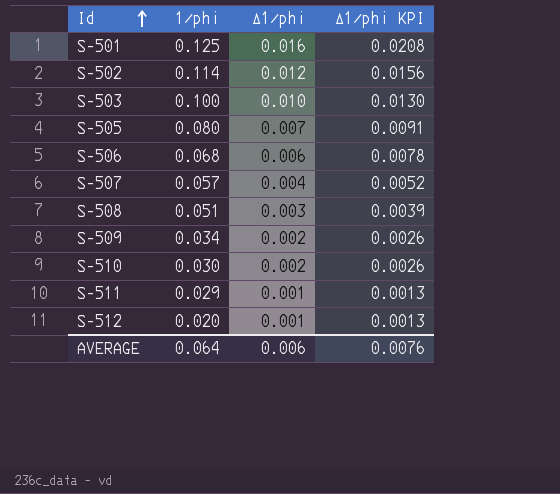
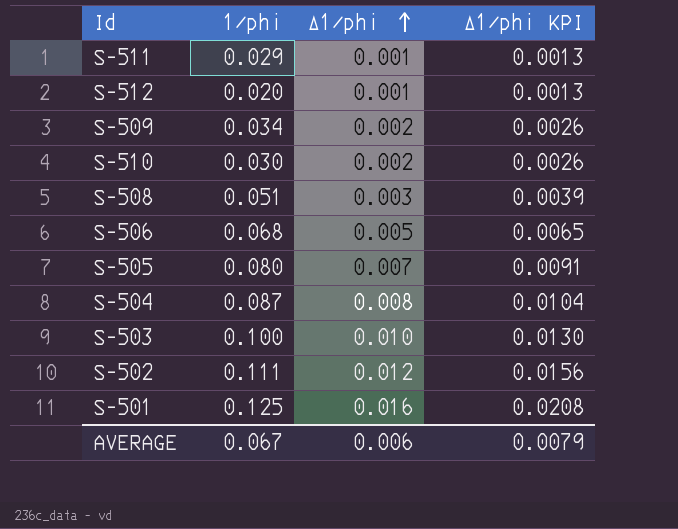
row order: Id ascending -> Δ1/phi ascending
row S-507: 0.057 | 0.004 | 0.0052 -> none
S-506 | Δ1/phi: 0.006 -> 0.005
S-506 | Δ1/phi KPI: 0.0078 -> 0.0065
row S-504: none -> 0.087 | 0.008 | 0.0104
S-502 | 1/phi: 0.114 -> 0.111
AVERAGE | 1/phi: 0.064 -> 0.067
AVERAGE | Δ1/phi KPI: 0.0076 -> 0.0079

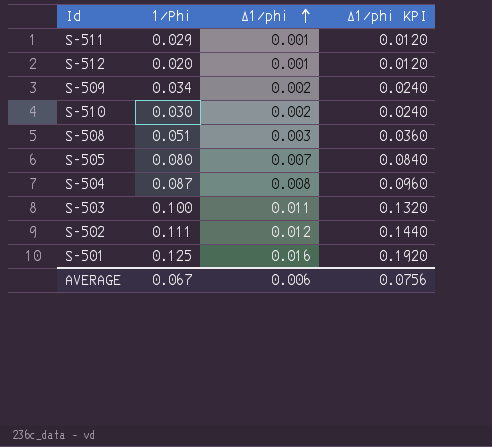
column name: 1/phi -> 1/Phi
column Δ1/phi KPI | formula: [Δ1/phi] * 1.3 -> [Δ1/phi] * 12
row S-506: 0.068 | 0.005 | 0.0065 -> none
S-503 | Δ1/phi: 0.010 -> 0.011
AVERAGE | Δ1/phi KPI: 0.0079 -> 0.0756

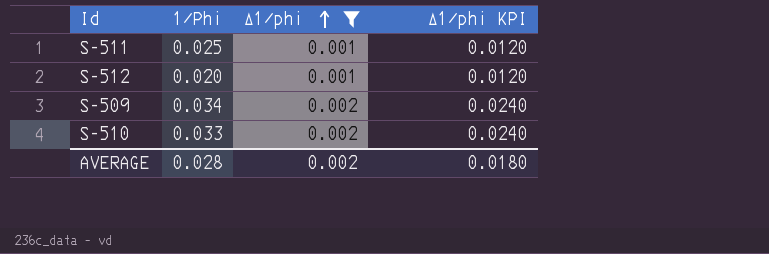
filter: none -> Δ1/phi <= 0.002
S-511 | 1/Phi: 0.029 -> 0.025
S-510 | 1/Phi: 0.030 -> 0.033
AVERAGE | 1/Phi: 0.067 -> 0.028
AVERAGE | Δ1/phi: 0.006 -> 0.002
AVERAGE | Δ1/phi KPI: 0.0756 -> 0.0180

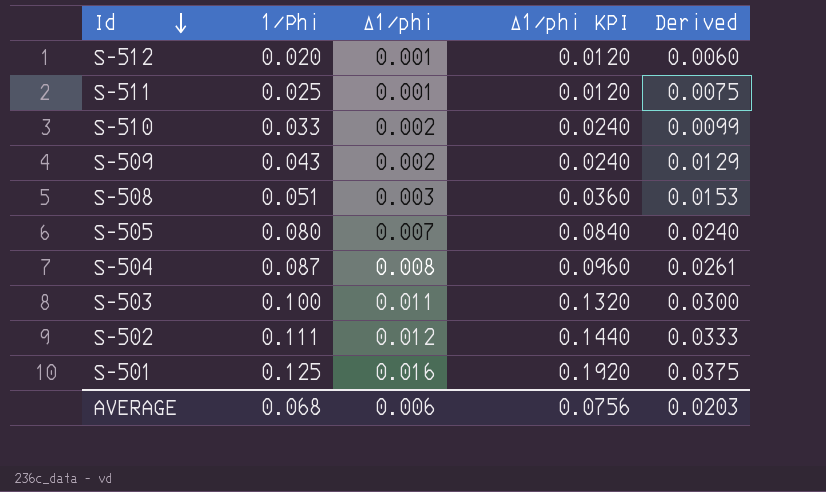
filter: Δ1/phi <= 0.002 -> none
row order: Δ1/phi ascending -> Id descending
column Derived | formula: none -> [1/Phi] * 0.3
S-509 | 1/Phi: 0.034 -> 0.043
AVERAGE | 1/Phi: 0.028 -> 0.068
AVERAGE | Δ1/phi: 0.002 -> 0.006
AVERAGE | Δ1/phi KPI: 0.0180 -> 0.0756

